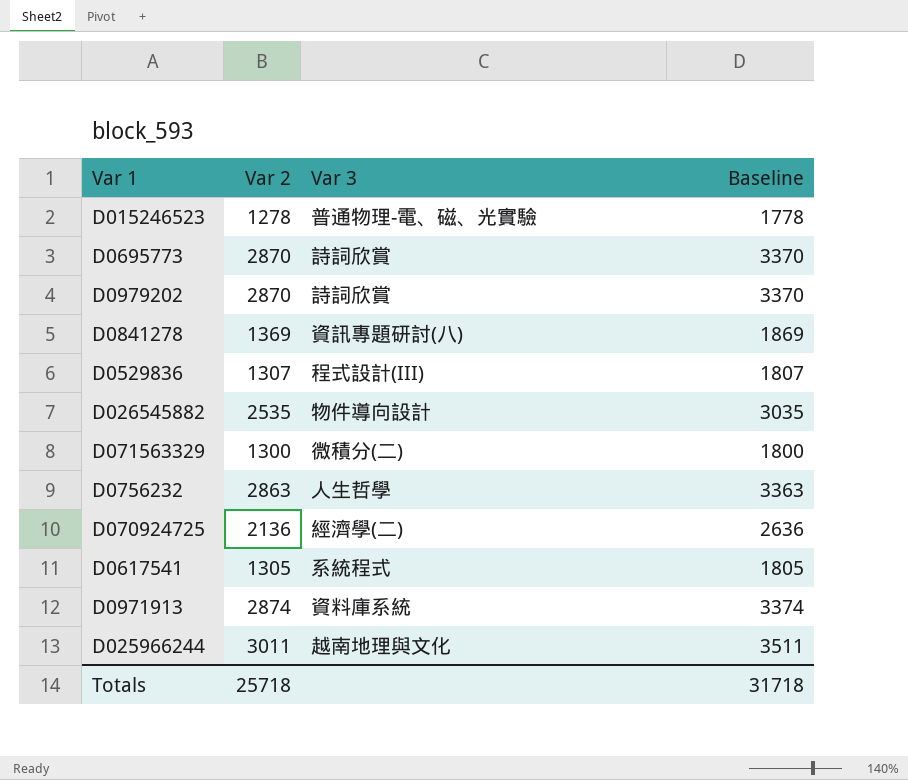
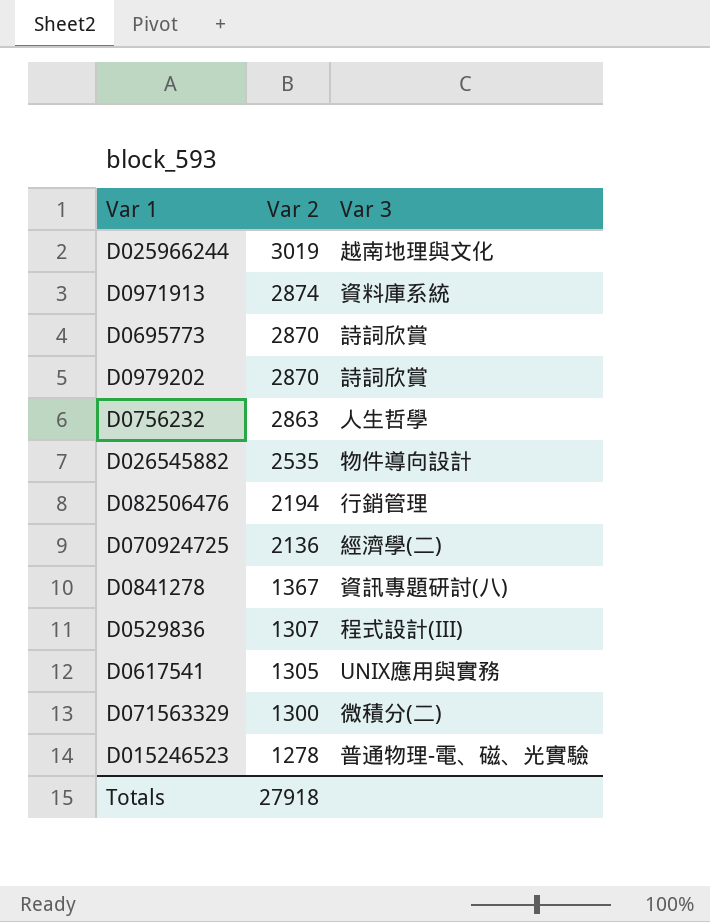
row order: none -> Var 2 descending
column Baseline | formula: [Var 2] + 500 -> none
D025966244 | Var 2: 3011 -> 3019
row D082506476: none -> 2194 | 行銷管理
D0841278 | Var 2: 1369 -> 1367
D0617541 | Var 3: 系統程式 -> UNIX應用與實務
Totals | Var 2: 25718 -> 27918

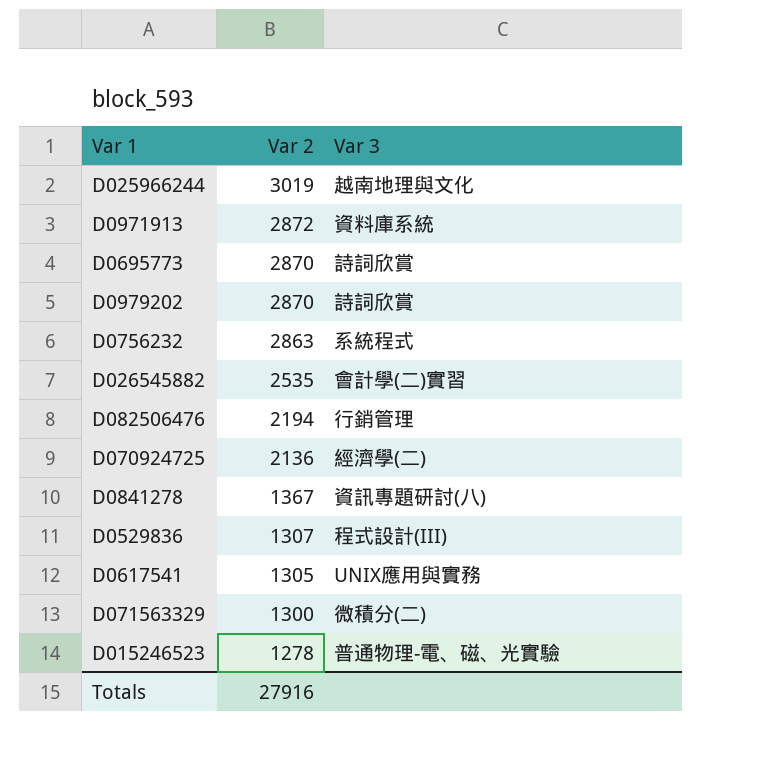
D0971913 | Var 2: 2874 -> 2872
D0756232 | Var 3: 人生哲學 -> 系統程式
D026545882 | Var 3: 物件導向設計 -> 會計學(二)實習
Totals | Var 2: 27918 -> 27916

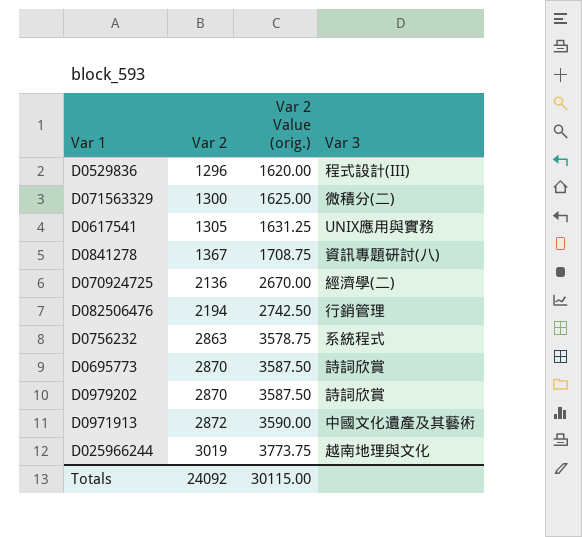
row order: Var 2 descending -> Var 2 ascending
column Var 2 Value (orig.) | formula: none -> [Var 2] * 1.25
row D026545882: 2535 | 會計學(二)實習 -> none
row D015246523: 1278 | 普通物理-電、磁、光實驗 -> none
D0529836 | Var 2: 1307 -> 1296
D0971913 | Var 3: 資料庫系統 -> 中國文化遺產及其藝術
Totals | Var 2: 27916 -> 24092

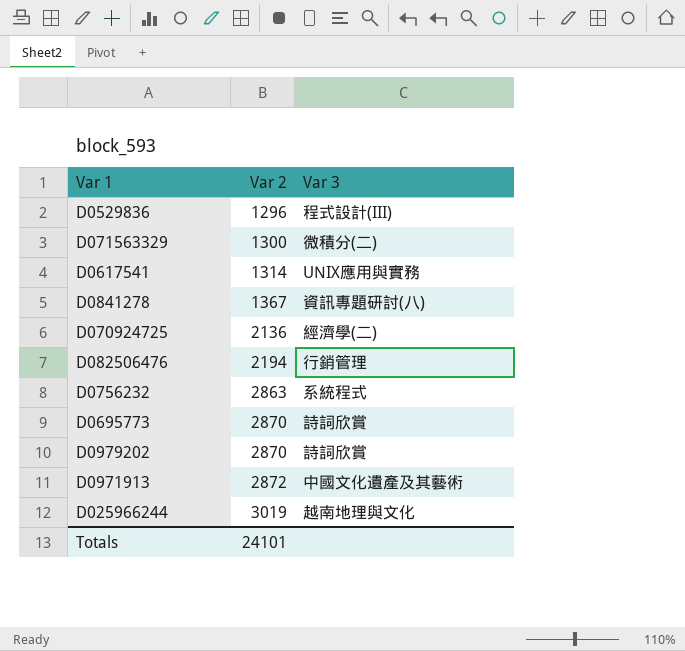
column Var 2 Value (orig.) | formula: [Var 2] * 1.25 -> none
D0617541 | Var 2: 1305 -> 1314
Totals | Var 2: 24092 -> 24101

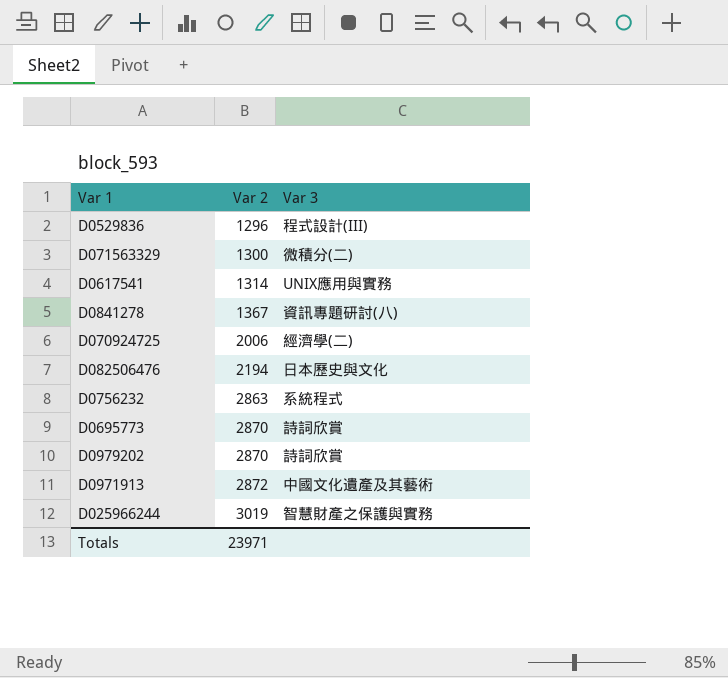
D070924725 | Var 2: 2136 -> 2006
D082506476 | Var 3: 行銷管理 -> 日本歷史與文化
D025966244 | Var 3: 越南地理與文化 -> 智慧財產之保護與實務
Totals | Var 2: 24101 -> 23971

